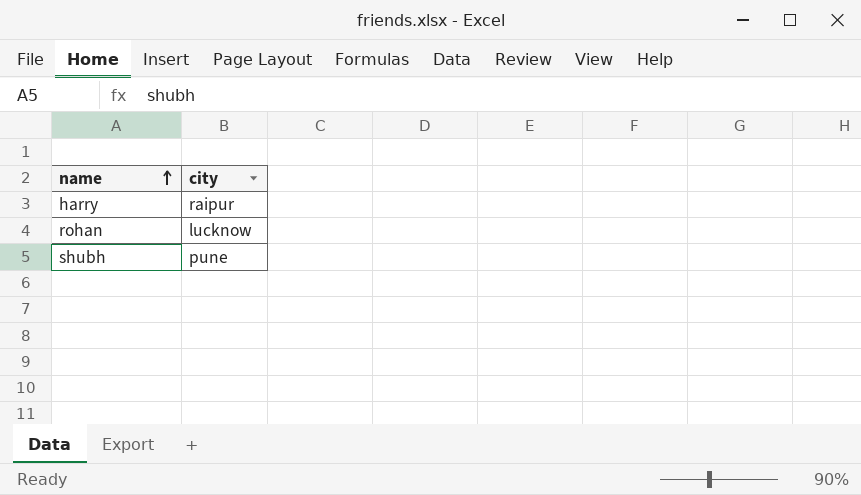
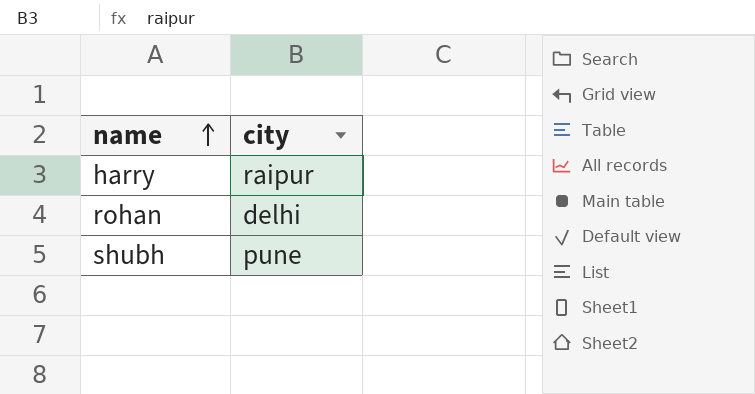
rohan | city: lucknow -> delhi

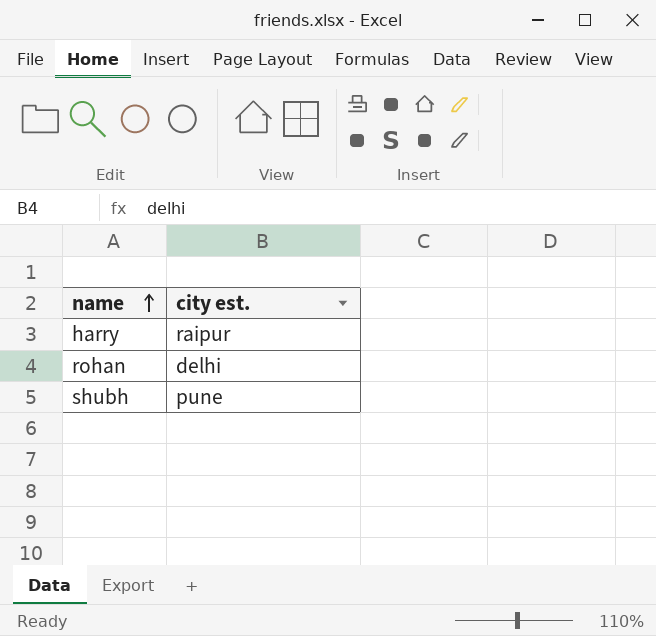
column name: city -> city est.

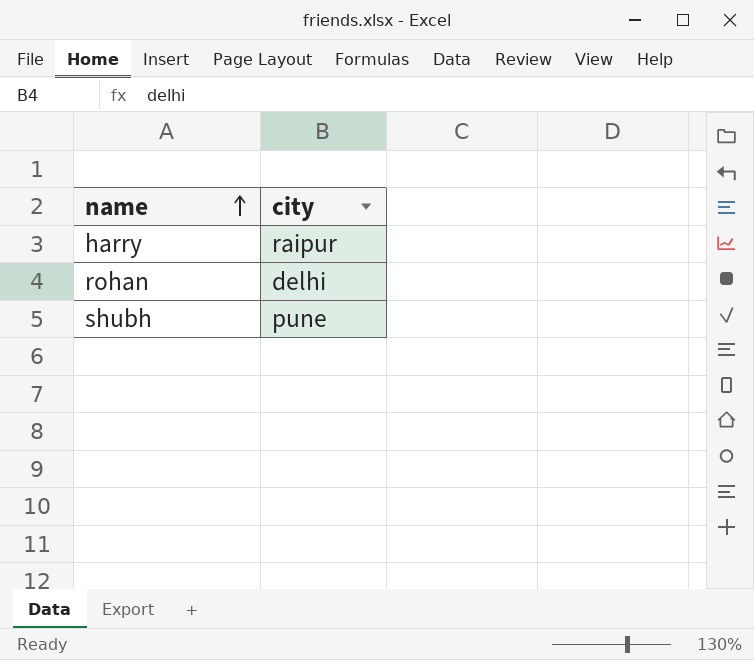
column name: city est. -> city

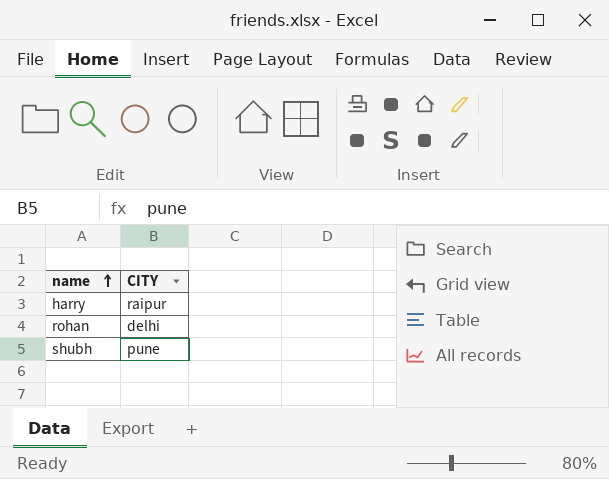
column name: city -> CITY

